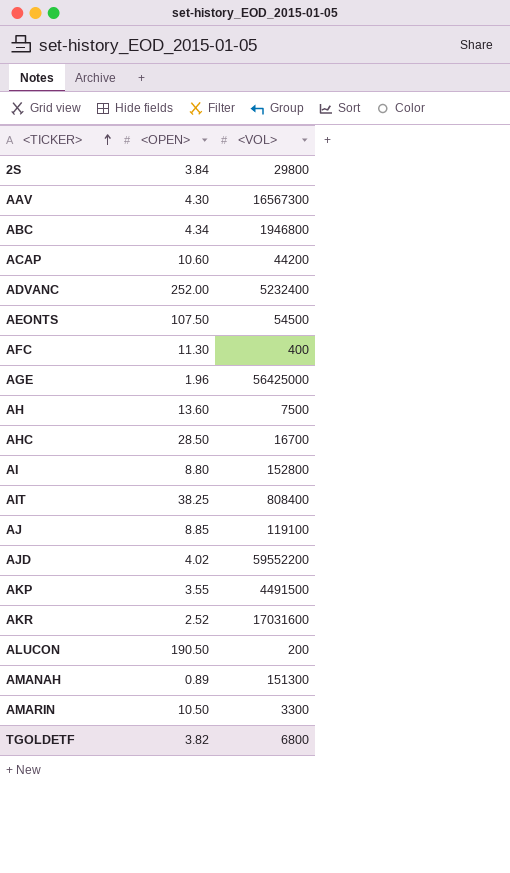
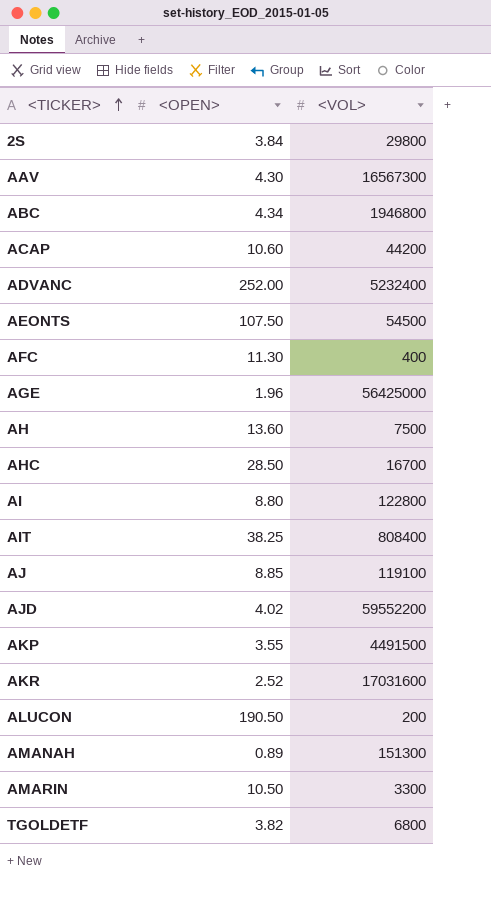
AI | <VOL>: 152800 -> 122800

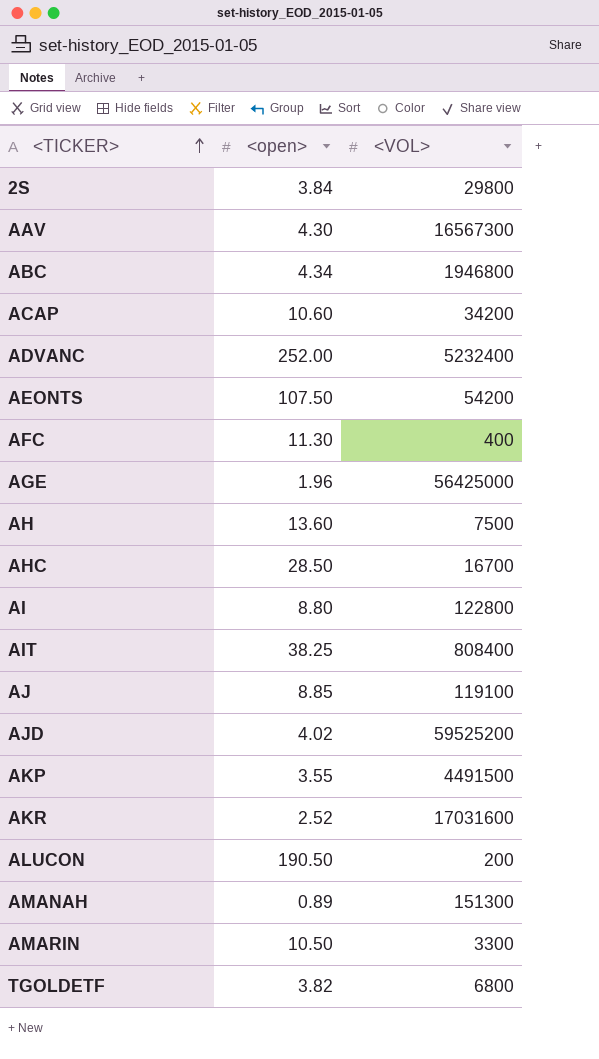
column name: <OPEN> -> <open>
ACAP | <VOL>: 44200 -> 34200
AEONTS | <VOL>: 54500 -> 54200
AJD | <VOL>: 59552200 -> 59525200

